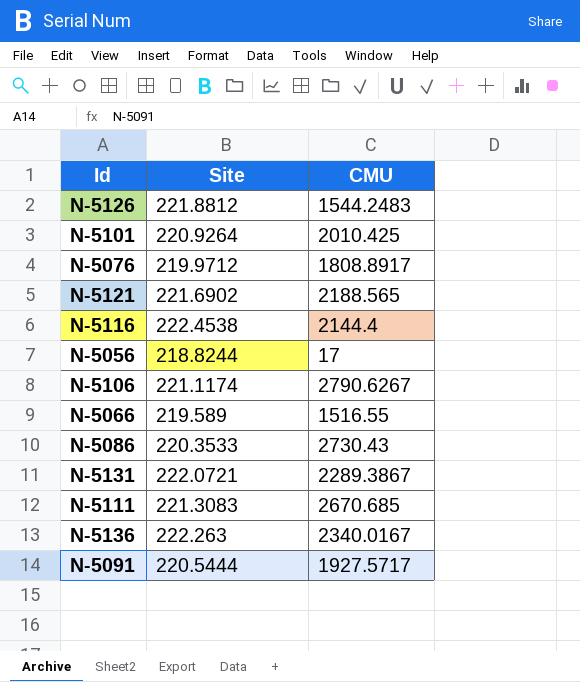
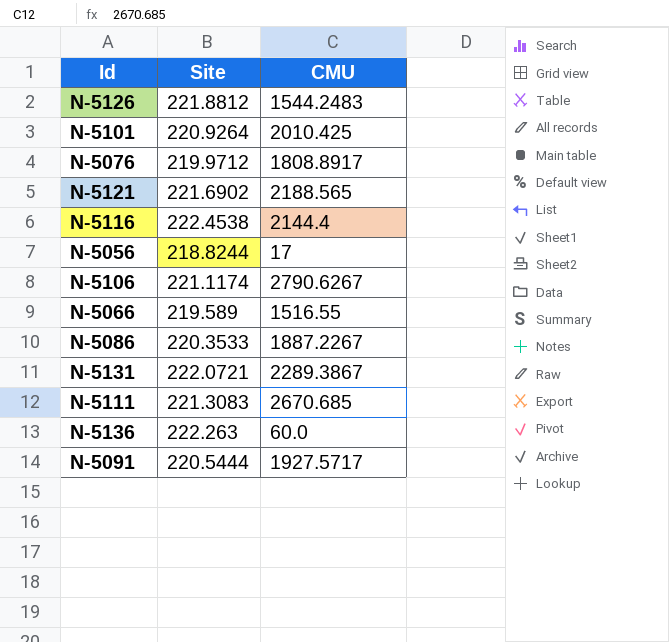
N-5086 | CMU: 2730.43 -> 1887.2267
N-5136 | CMU: 2340.0167 -> 60.0

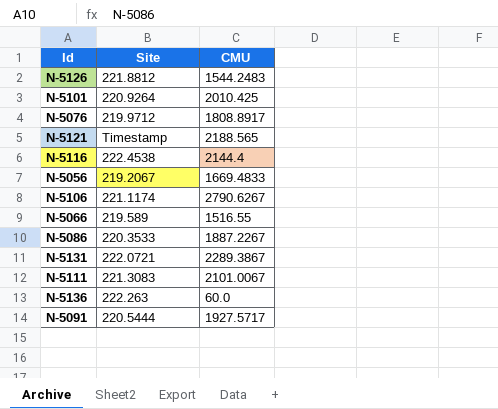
N-5121 | Site: 221.6902 -> Timestamp
N-5056 | Site: 218.8244 -> 219.2067
N-5056 | CMU: 17 -> 1669.4833
N-5111 | CMU: 2670.685 -> 2101.0067

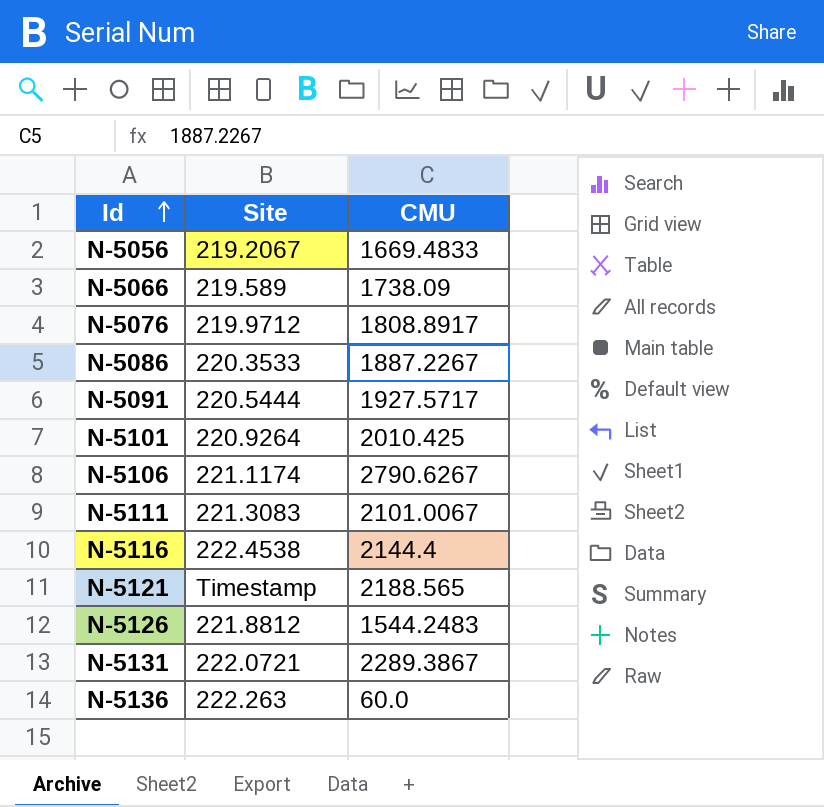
row order: none -> Id ascending
N-5066 | CMU: 1516.55 -> 1738.09

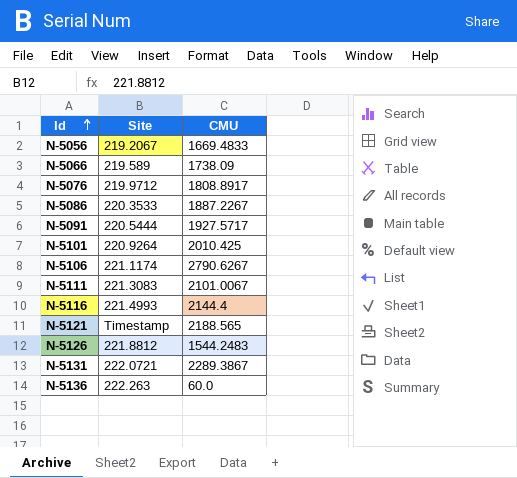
N-5116 | Site: 222.4538 -> 221.4993

